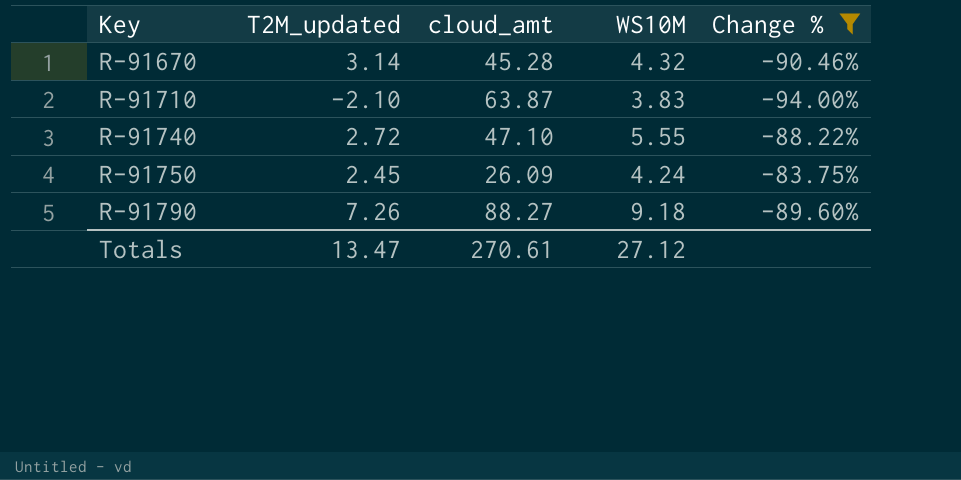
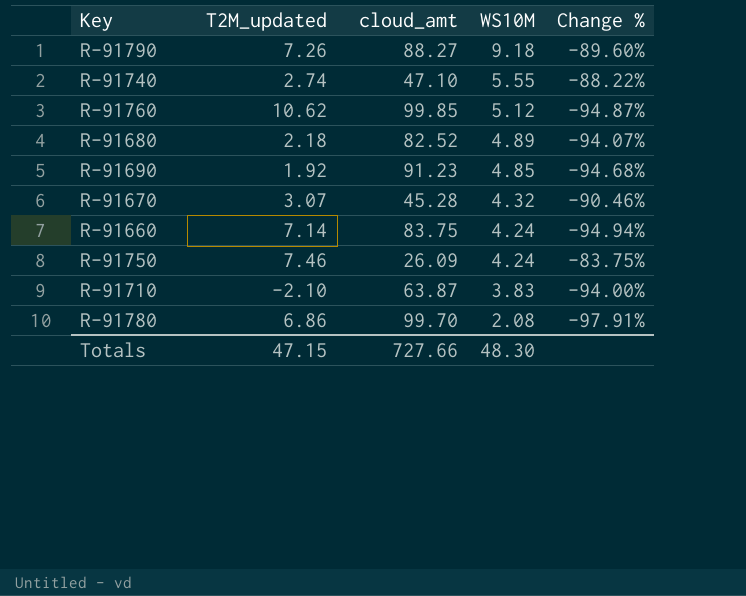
filter: Change % >= -94.00% -> none
row order: Key ascending -> WS10M descending
R-91740 | T2M_updated: 2.72 -> 2.74
R-91670 | T2M_updated: 3.14 -> 3.07
R-91750 | T2M_updated: 2.45 -> 7.46
Totals | T2M_updated: 13.47 -> 47.15
Totals | cloud_amt: 270.61 -> 727.66
Totals | WS10M: 27.12 -> 48.30

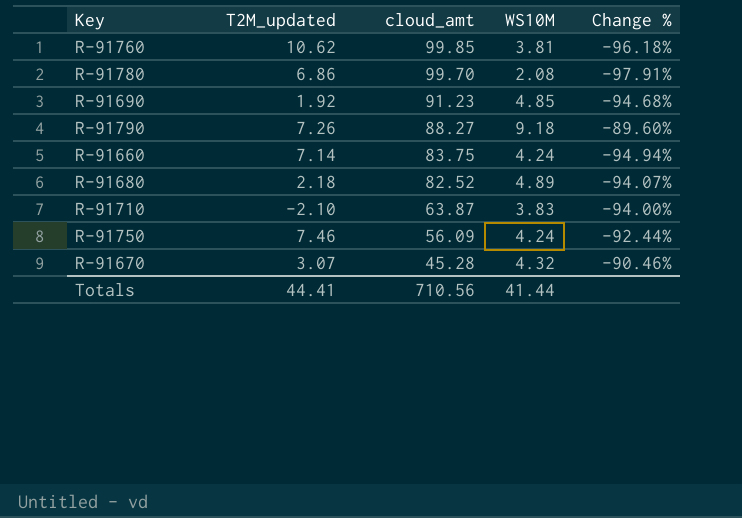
row order: WS10M descending -> cloud_amt descending
row R-91740: 2.74 | 47.10 | 5.55 | -88.22% -> none
R-91760 | WS10M: 5.12 -> 3.81
R-91760 | Change %: -94.87% -> -96.18%
R-91750 | cloud_amt: 26.09 -> 56.09
R-91750 | Change %: -83.75% -> -92.44%
Totals | T2M_updated: 47.15 -> 44.41
Totals | cloud_amt: 727.66 -> 710.56
Totals | WS10M: 48.30 -> 41.44

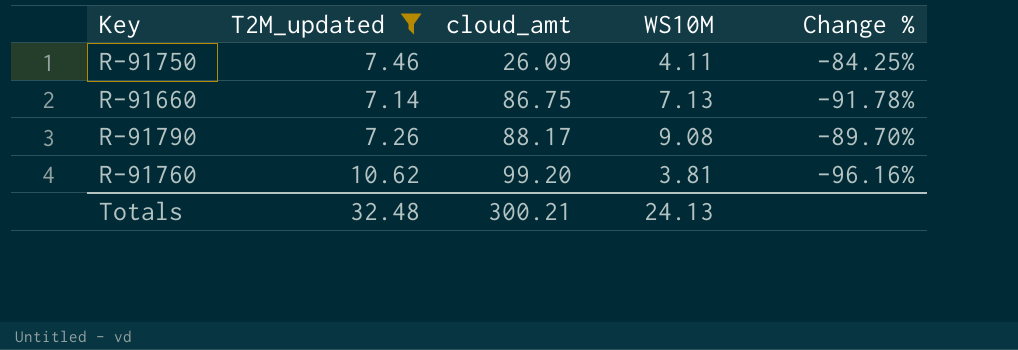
filter: none -> T2M_updated >= 7.14
row order: cloud_amt descending -> cloud_amt ascending
R-91750 | cloud_amt: 56.09 -> 26.09
R-91750 | WS10M: 4.24 -> 4.11
R-91750 | Change %: -92.44% -> -84.25%
R-91660 | cloud_amt: 83.75 -> 86.75
R-91660 | WS10M: 4.24 -> 7.13
R-91660 | Change %: -94.94% -> -91.78%
R-91790 | cloud_amt: 88.27 -> 88.17
R-91790 | WS10M: 9.18 -> 9.08
R-91790 | Change %: -89.60% -> -89.70%
R-91760 | cloud_amt: 99.85 -> 99.20
R-91760 | Change %: -96.18% -> -96.16%
Totals | T2M_updated: 44.41 -> 32.48
Totals | cloud_amt: 710.56 -> 300.21
Totals | WS10M: 41.44 -> 24.13

